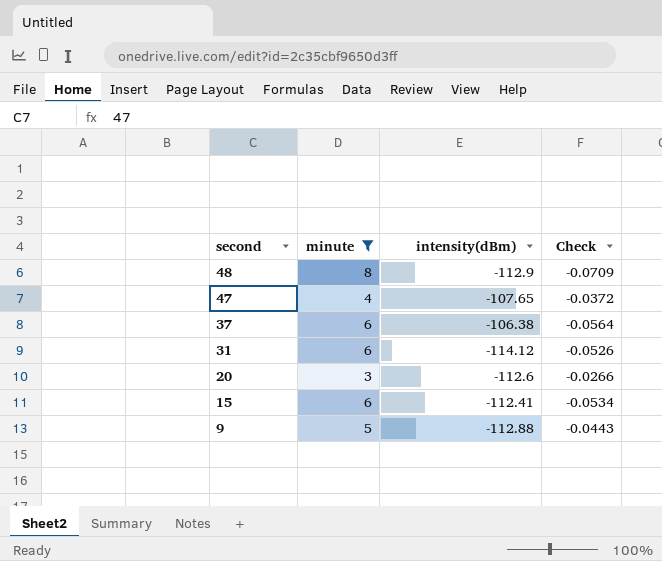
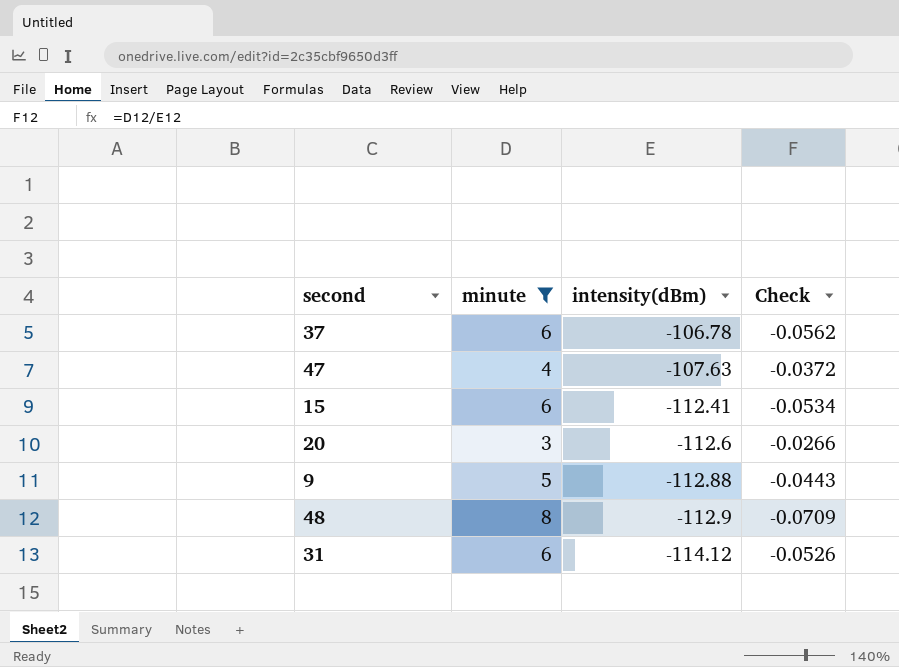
row order: second descending -> intensity(dBm) descending
37 | intensity(dBm): -106.38 -> -106.78
37 | Check: -0.0564 -> -0.0562
47 | intensity(dBm): -107.65 -> -107.63

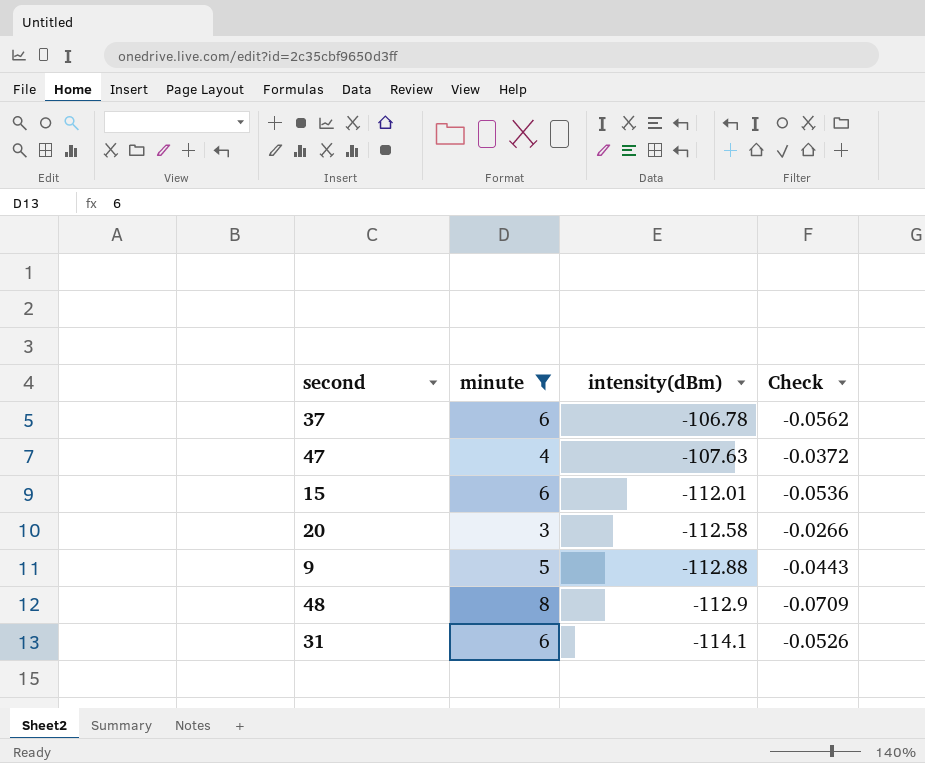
15 | intensity(dBm): -112.41 -> -112.01
15 | Check: -0.0534 -> -0.0536
20 | intensity(dBm): -112.6 -> -112.58
31 | intensity(dBm): -114.12 -> -114.1

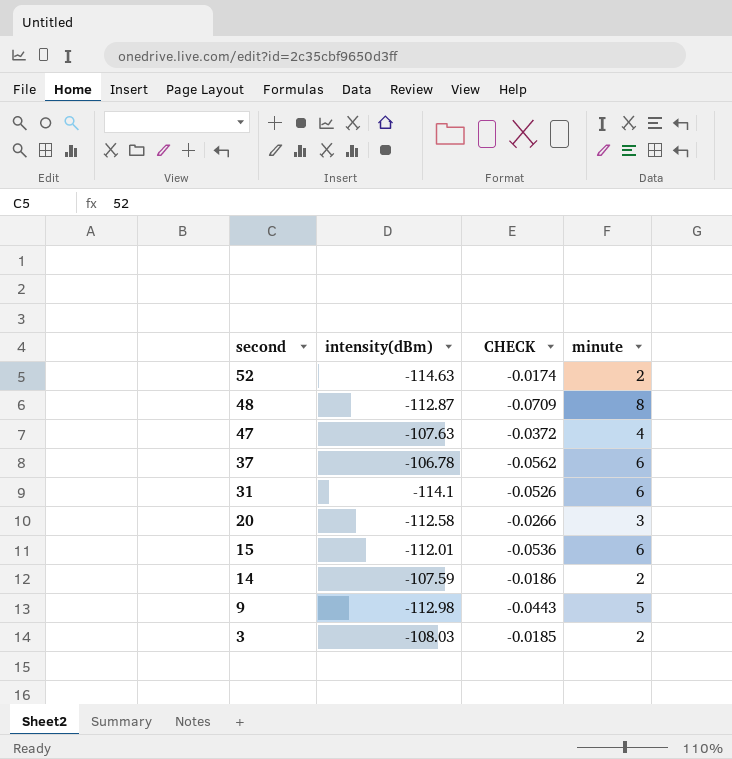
filter: minute != 2 -> none
row order: intensity(dBm) descending -> second descending
column name: Check -> CHECK
column minute | position: 2 -> 4
48 | intensity(dBm): -112.9 -> -112.87
9 | intensity(dBm): -112.88 -> -112.98

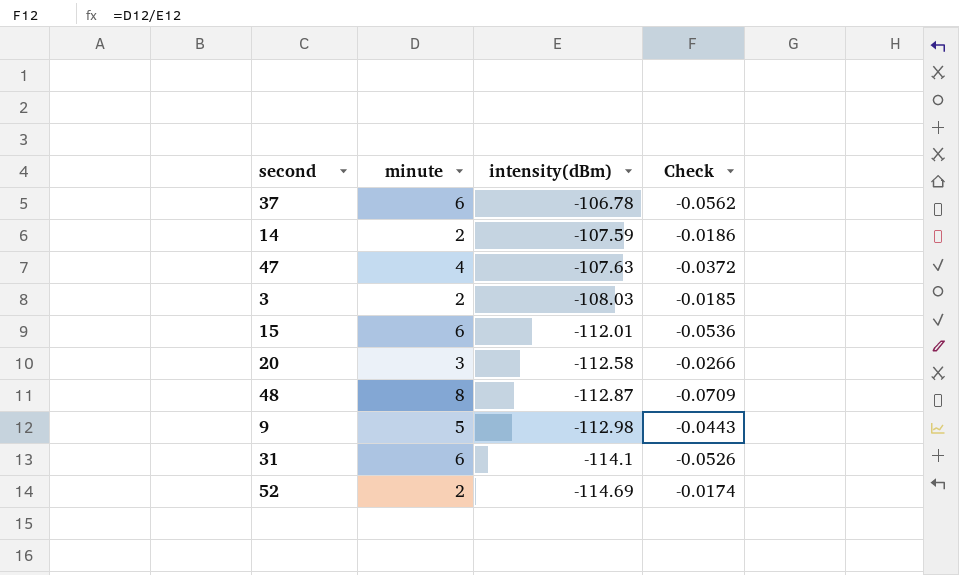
row order: second descending -> intensity(dBm) descending
column minute | position: 4 -> 2
column name: CHECK -> Check
52 | intensity(dBm): -114.63 -> -114.69

